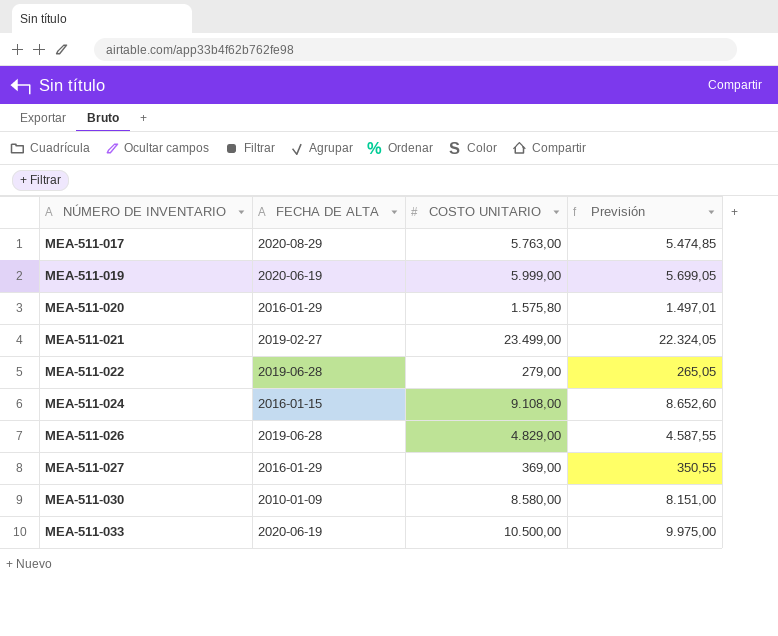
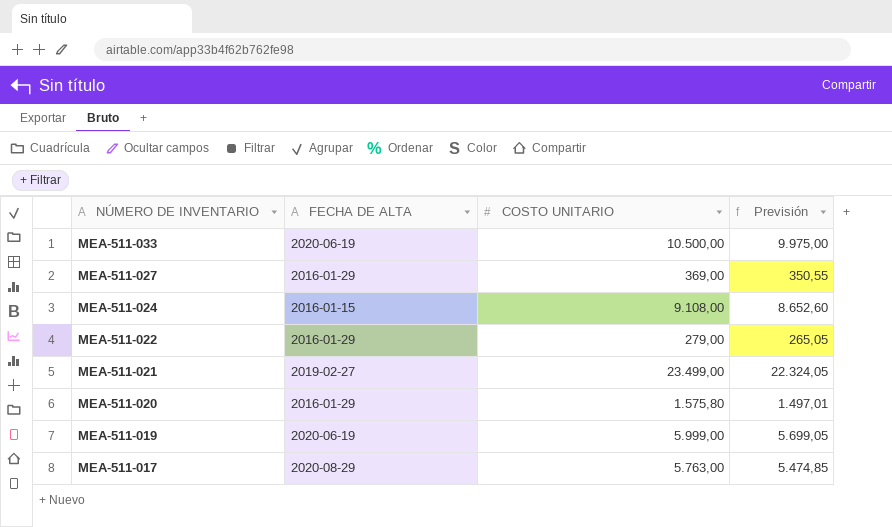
row order: NÚMERO DE INVENTARIO ascending -> NÚMERO DE INVENTARIO descending
row MEA-511-026: 2019-06-28 | 4.829,00 | 4.587,55 -> none
row MEA-511-030: 2010-01-09 | 8.580,00 | 8.151,00 -> none
MEA-511-022 | FECHA DE ALTA: 2019-06-28 -> 2016-01-29

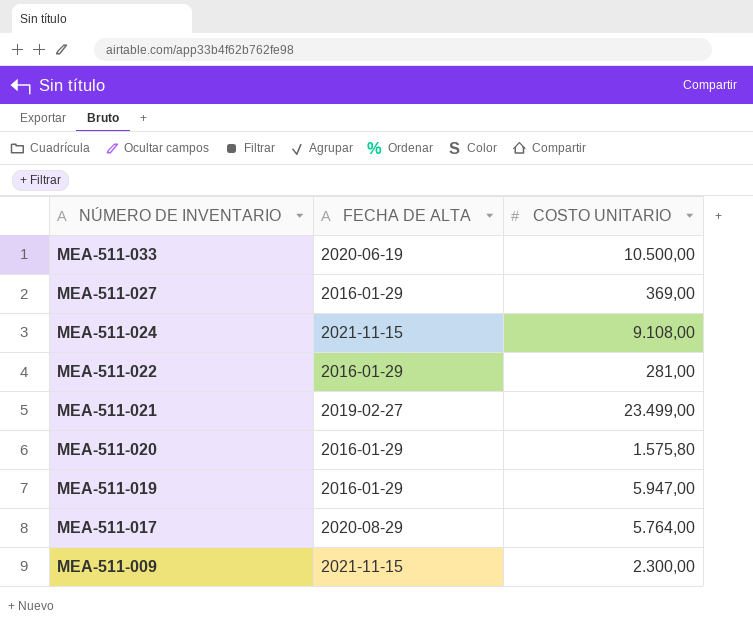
column Previsión | formula: [COSTO UNITARIO] * 0,95 -> none
MEA-511-024 | FECHA DE ALTA: 2016-01-15 -> 2021-11-15
MEA-511-022 | COSTO UNITARIO: 279,00 -> 281,00
MEA-511-019 | FECHA DE ALTA: 2020-06-19 -> 2016-01-29
MEA-511-019 | COSTO UNITARIO: 5.999,00 -> 5.947,00
MEA-511-017 | COSTO UNITARIO: 5.763,00 -> 5.764,00
row MEA-511-009: none -> 2021-11-15 | 2.300,00

